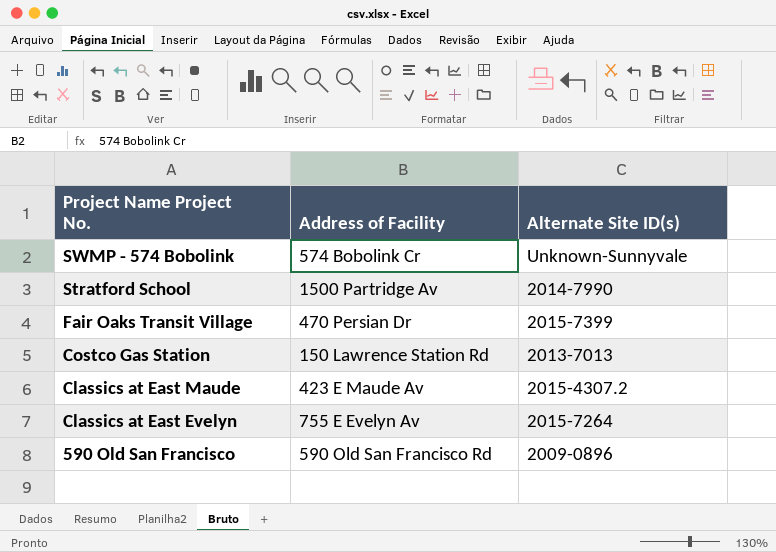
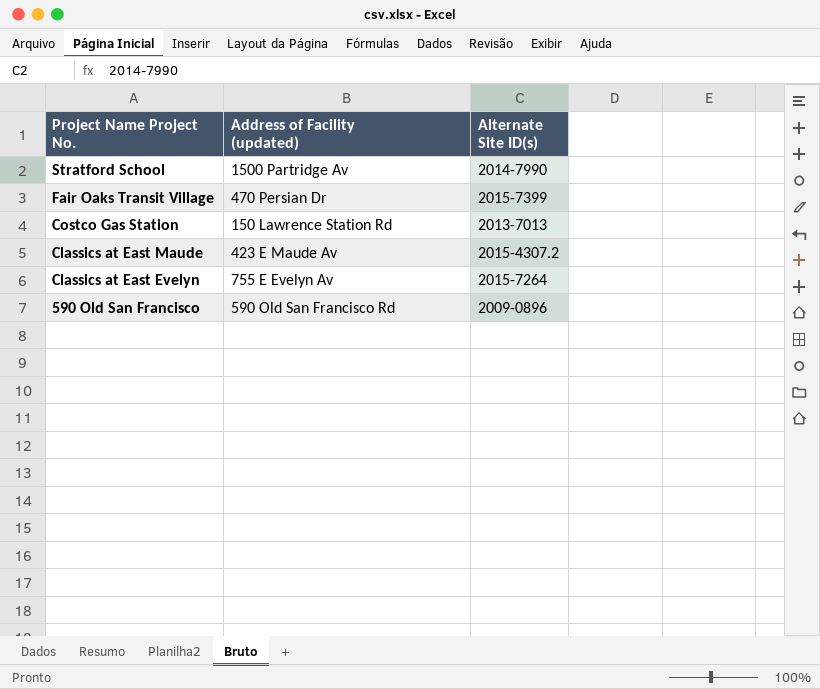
column name: Address of Facility -> Address of Facility (updated)
row SWMP - 574 Bobolink: 574 Bobolink Cr | Unknown-Sunnyvale -> none

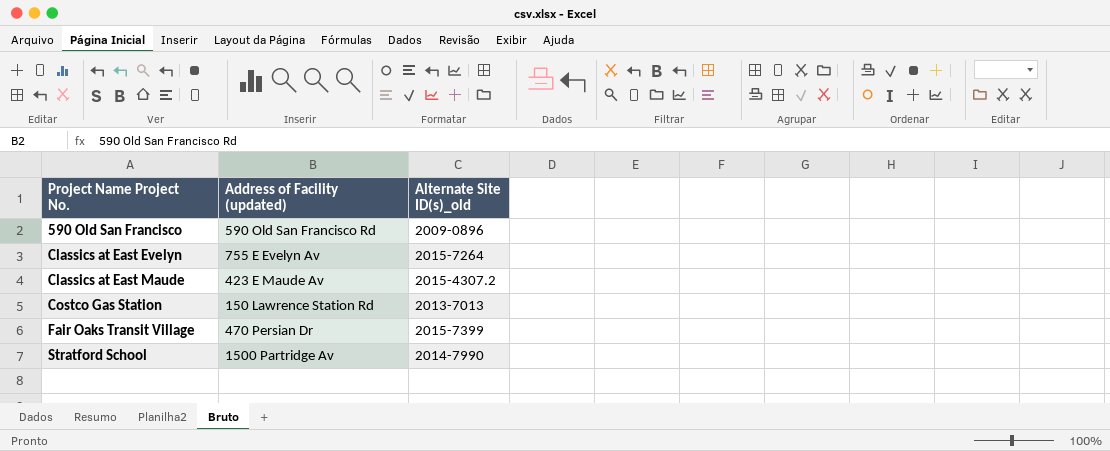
row order: Project Name Project No. descending -> Project Name Project No. ascending
column name: Alternate Site ID(s) -> Alternate Site ID(s)_old

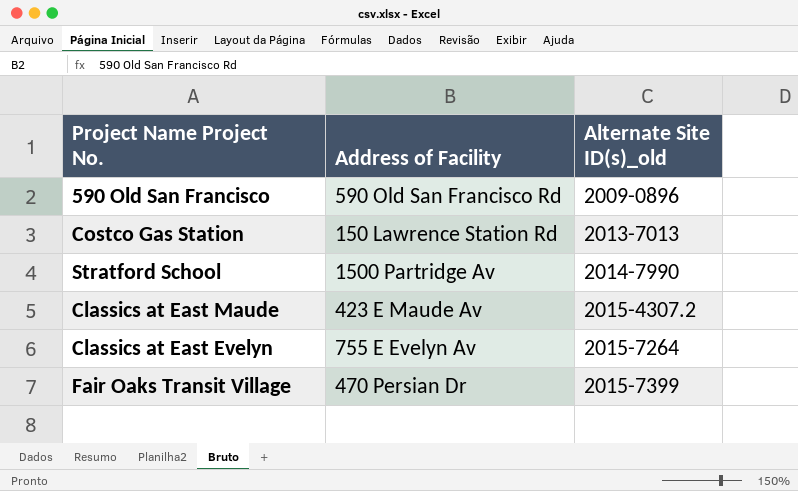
row order: Project Name Project No. ascending -> Alternate Site ID(s)_old ascending
column name: Address of Facility (updated) -> Address of Facility

